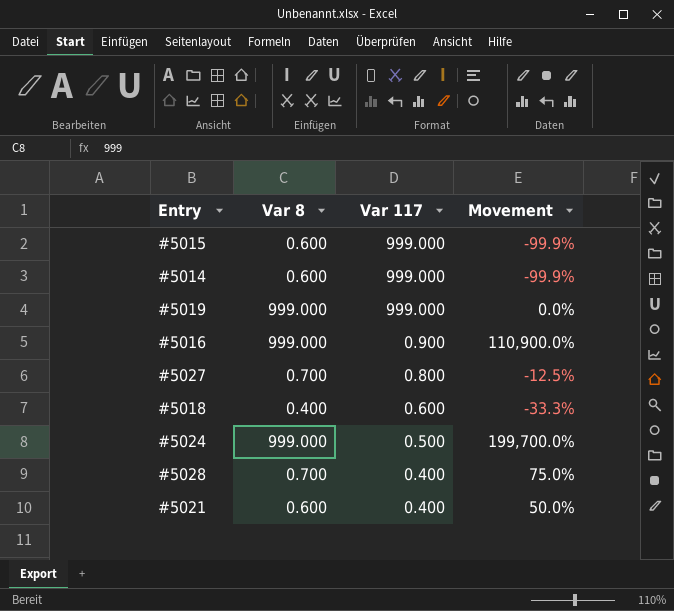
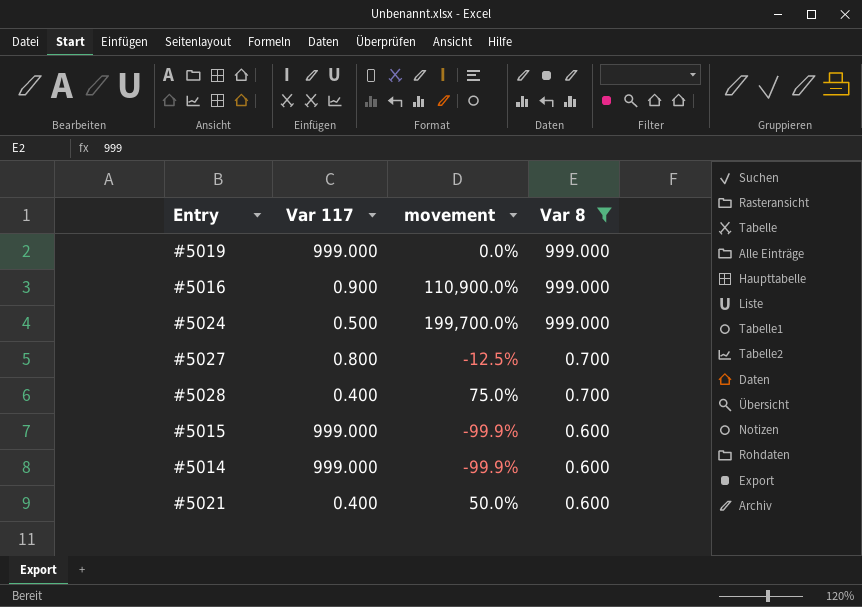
filter: none -> Var 8 != 0.400
row order: Var 117 descending -> Var 8 descending
column name: Movement -> movement
column Var 8 | position: 2 -> 4

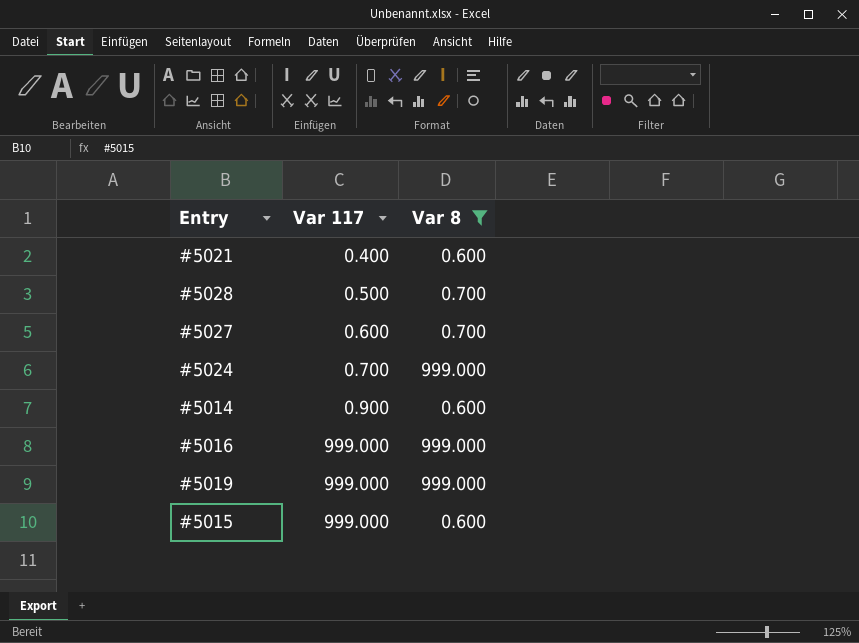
row order: Var 8 descending -> Var 117 ascending
column movement | formula: ([Var 8] - [Var 117]) / [Var 117] -> none
#5028 | Var 117: 0.400 -> 0.500
#5027 | Var 117: 0.800 -> 0.600
#5024 | Var 117: 0.500 -> 0.700
#5014 | Var 117: 999.000 -> 0.900
#5016 | Var 117: 0.900 -> 999.000

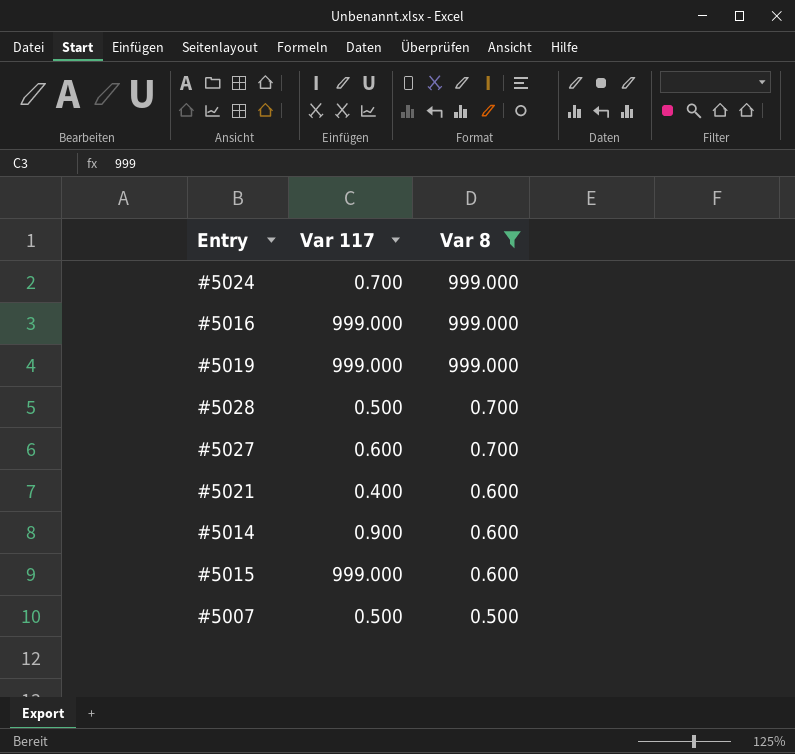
row order: Var 117 ascending -> Var 8 descending
row #5007: none -> 0.500 | 0.500

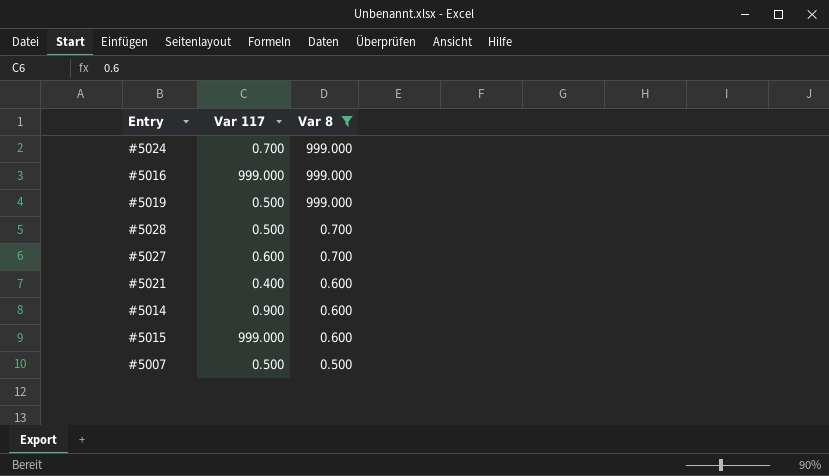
#5019 | Var 117: 999.000 -> 0.500

